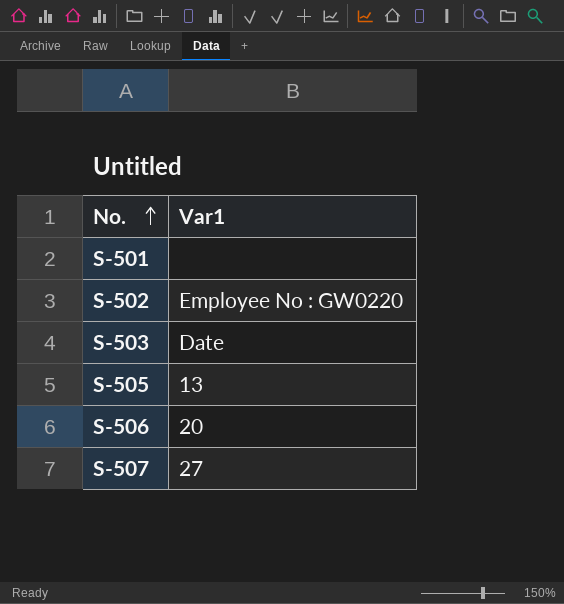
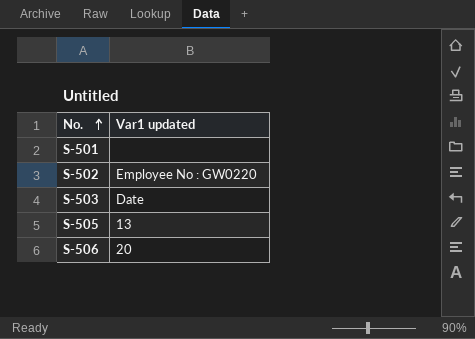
column name: Var1 -> Var1 updated
row S-507: 27 -> none

